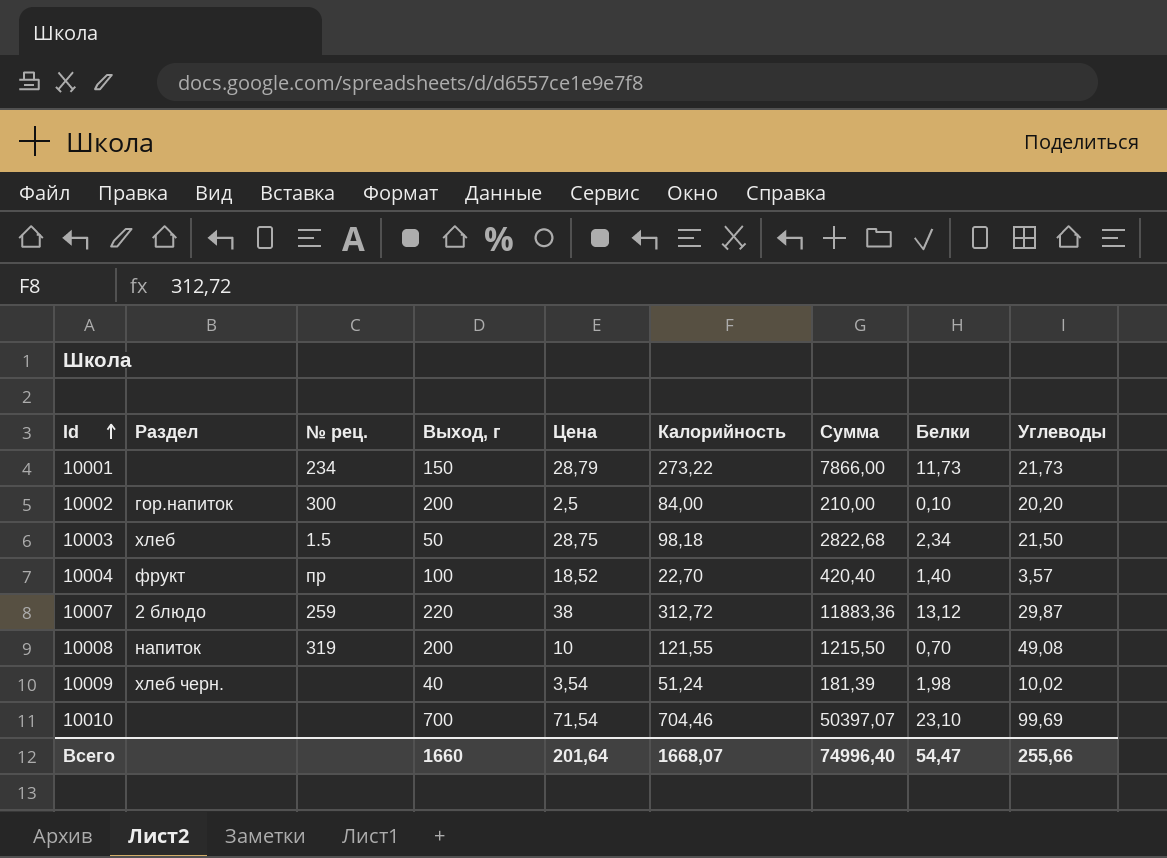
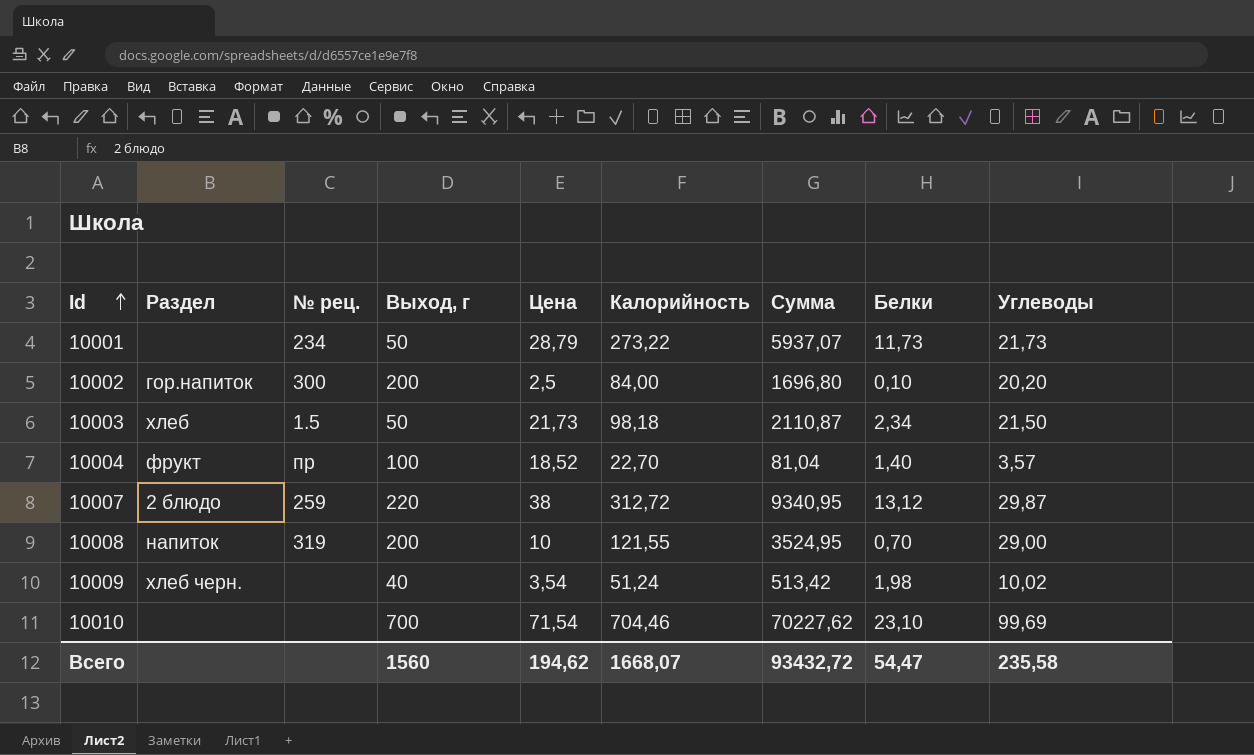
column Сумма | formula: [Цена] * [Калорийность] -> [Калорийность] * [Углеводы]
10001 | Выход, г: 150 -> 50
10003 | Цена: 28,75 -> 21,73
10008 | Углеводы: 49,08 -> 29,00
Всего | Выход, г: 1660 -> 1560
Всего | Цена: 201,64 -> 194,62
Всего | Сумма: 74996,40 -> 93432,72
Всего | Углеводы: 255,66 -> 235,58

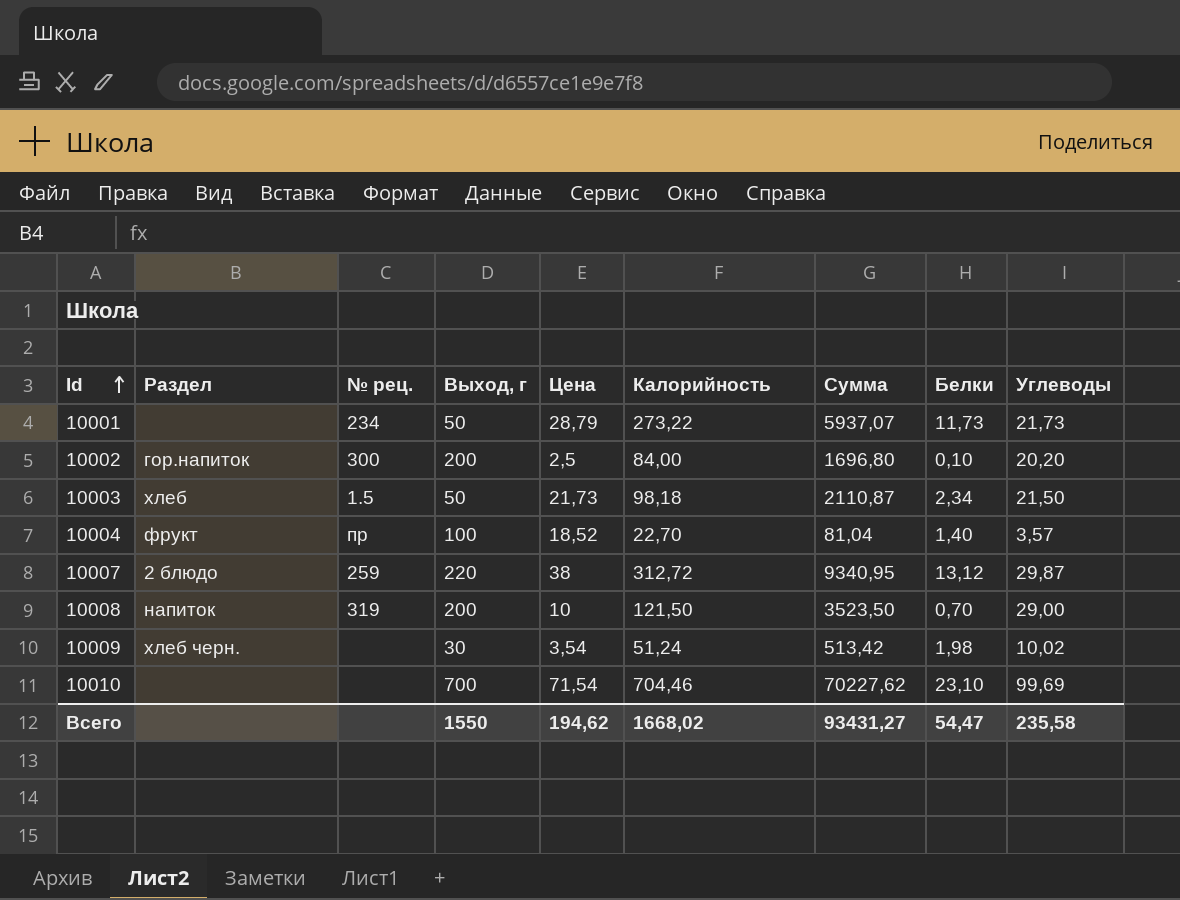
10008 | Калорийность: 121,55 -> 121,50
10008 | Сумма: 3524,95 -> 3523,50
10009 | Выход, г: 40 -> 30
Всего | Выход, г: 1560 -> 1550
Всего | Калорийность: 1668,07 -> 1668,02
Всего | Сумма: 93432,72 -> 93431,27

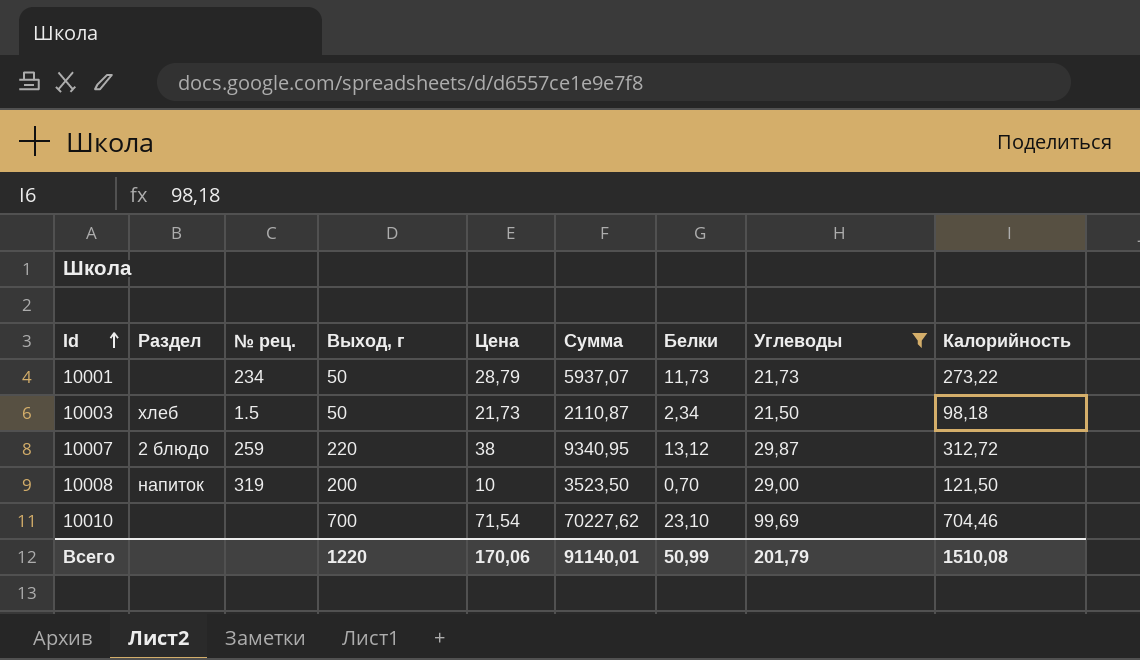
filter: none -> Углеводы >= 21,50
column Калорийность | position: 6 -> 9
Всего | Выход, г: 1550 -> 1220
Всего | Цена: 194,62 -> 170,06
Всего | Сумма: 93431,27 -> 91140,01
Всего | Белки: 54,47 -> 50,99
Всего | Углеводы: 235,58 -> 201,79
Всего | Калорийность: 1668,02 -> 1510,08

